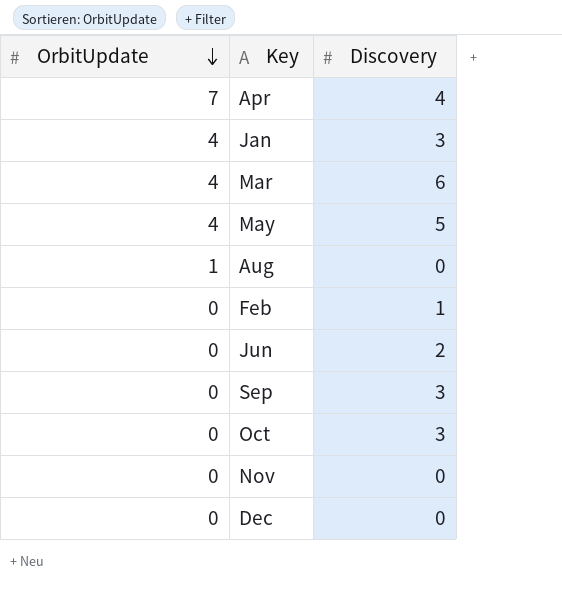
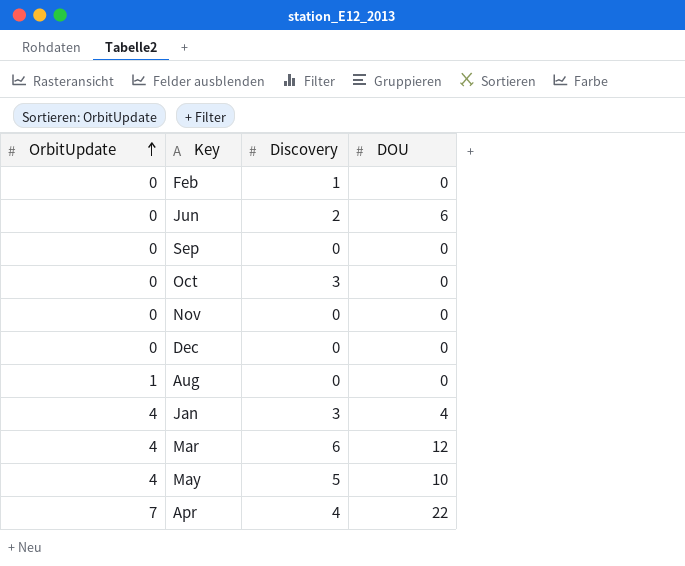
row order: OrbitUpdate descending -> OrbitUpdate ascending
column DOU | position: none -> 4
Sep | Discovery: 3 -> 0

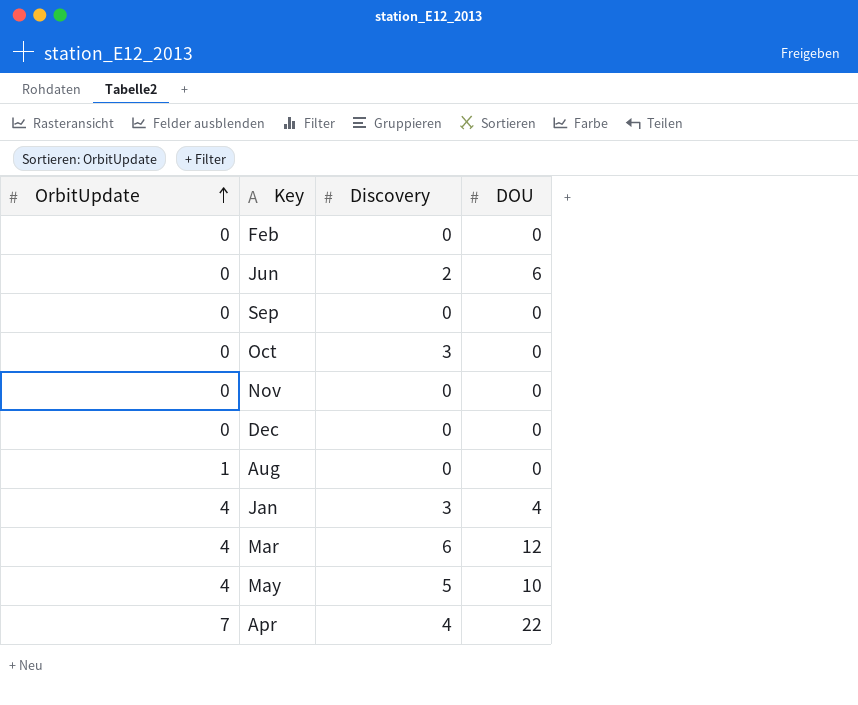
Feb | Discovery: 1 -> 0

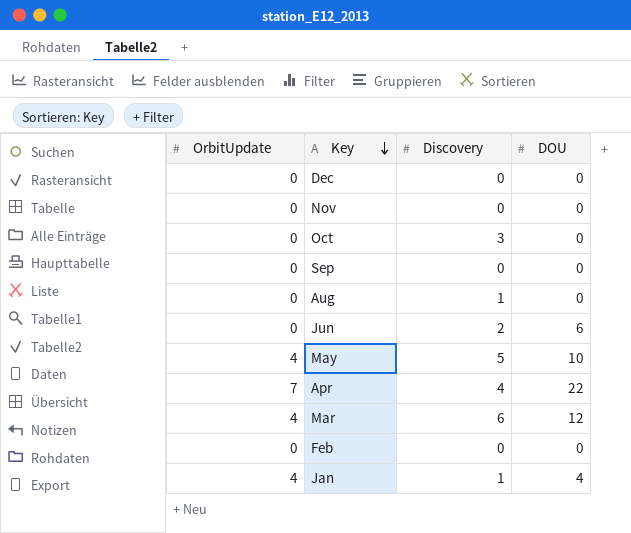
row order: OrbitUpdate ascending -> Key descending
Aug | OrbitUpdate: 1 -> 0
Aug | Discovery: 0 -> 1
Jan | Discovery: 3 -> 1

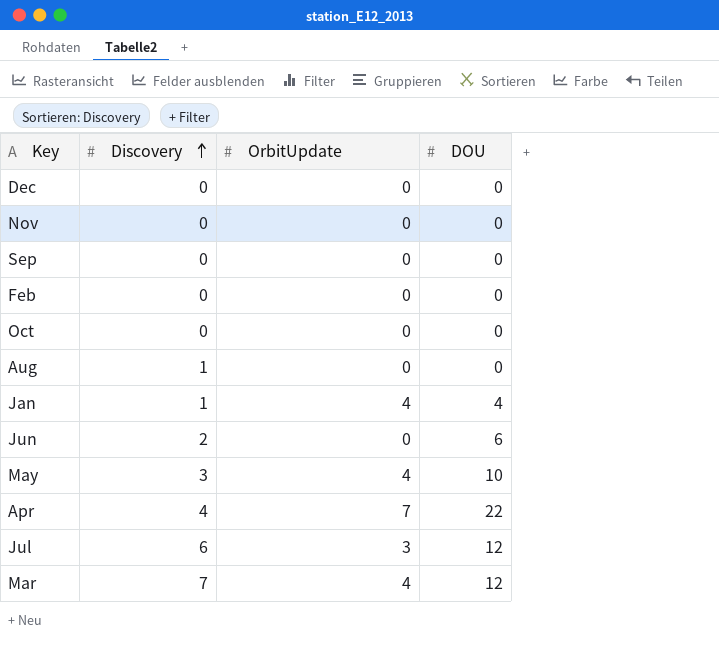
row order: Key descending -> Discovery ascending
column OrbitUpdate | position: 1 -> 3
Oct | Discovery: 3 -> 0
May | Discovery: 5 -> 3
row Jul: none -> 6 | 3 | 12
Mar | Discovery: 6 -> 7

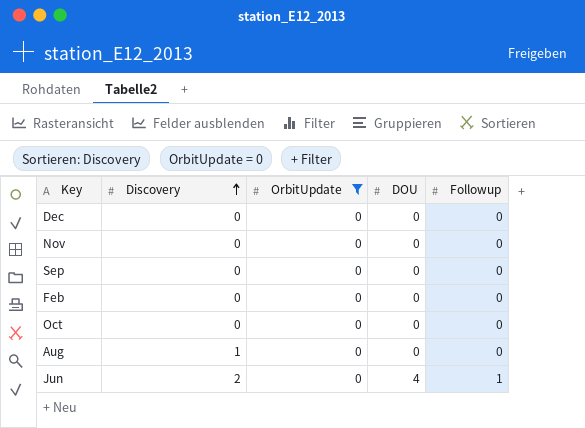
filter: none -> OrbitUpdate = 0
column Followup | position: none -> 5
Jun | DOU: 6 -> 4

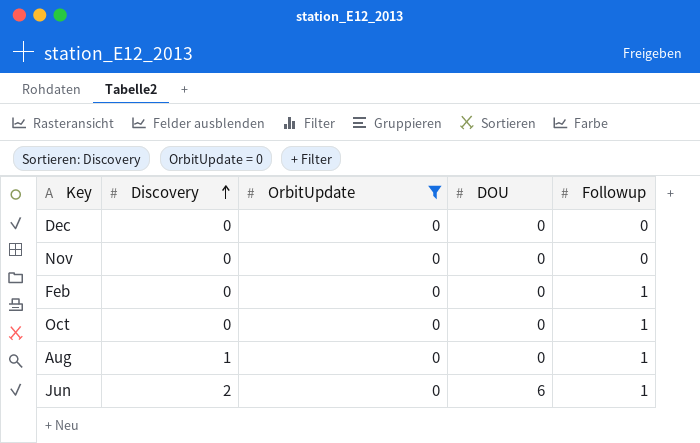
row Sep: 0 | 0 | 0 | 0 -> none
Feb | Followup: 0 -> 1
Oct | Followup: 0 -> 1
Aug | Followup: 0 -> 1
Jun | DOU: 4 -> 6

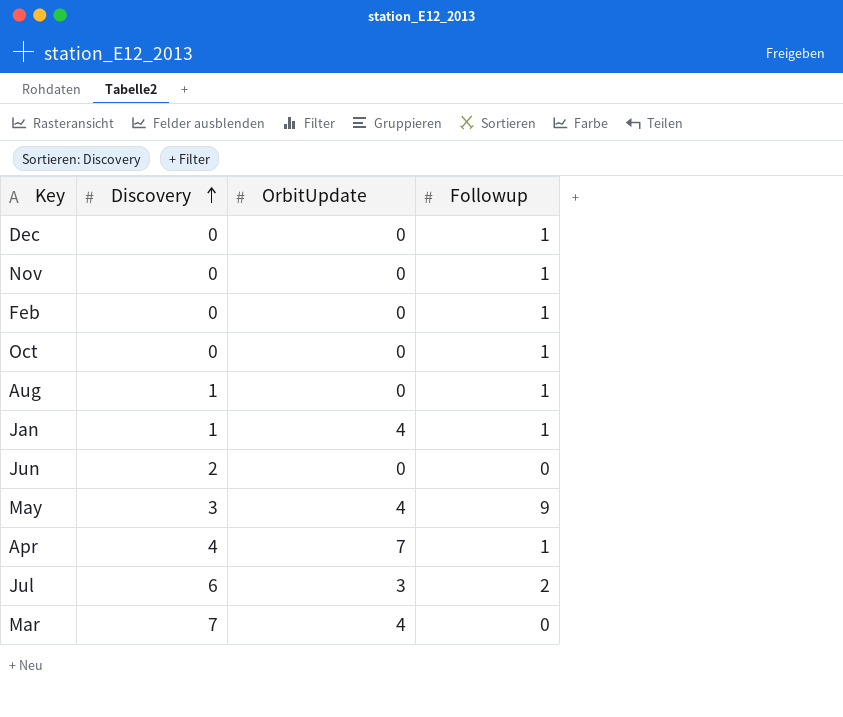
filter: OrbitUpdate = 0 -> none
column DOU | position: 4 -> none
Dec | Followup: 0 -> 1
Nov | Followup: 0 -> 1
Jun | Followup: 1 -> 0

